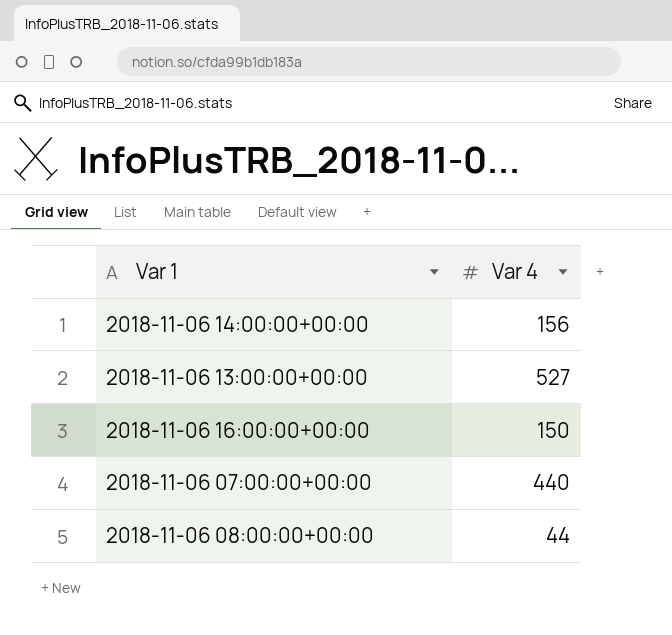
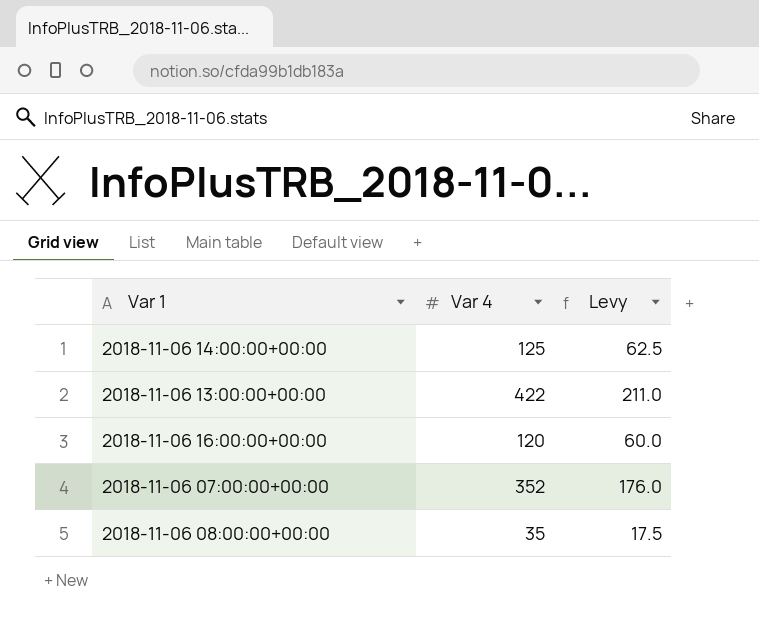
column Levy | formula: none -> [Var 4] * 0.5
2018-11-06 14:00:00+00:00 | Var 4: 156 -> 125
2018-11-06 13:00:00+00:00 | Var 4: 527 -> 422
2018-11-06 16:00:00+00:00 | Var 4: 150 -> 120
2018-11-06 07:00:00+00:00 | Var 4: 440 -> 352
2018-11-06 08:00:00+00:00 | Var 4: 44 -> 35

